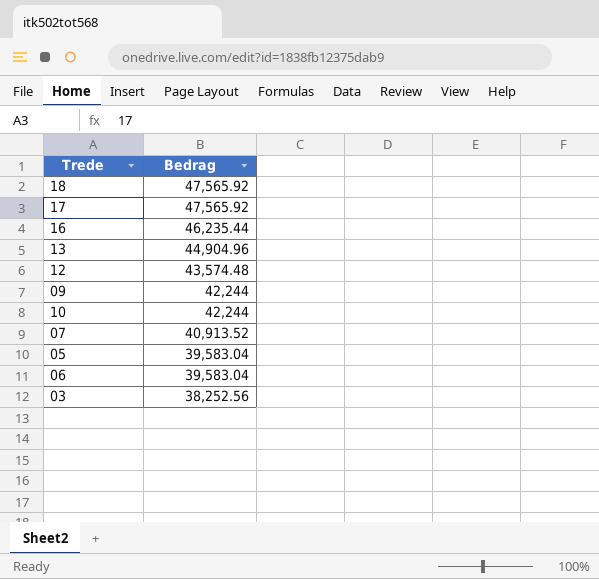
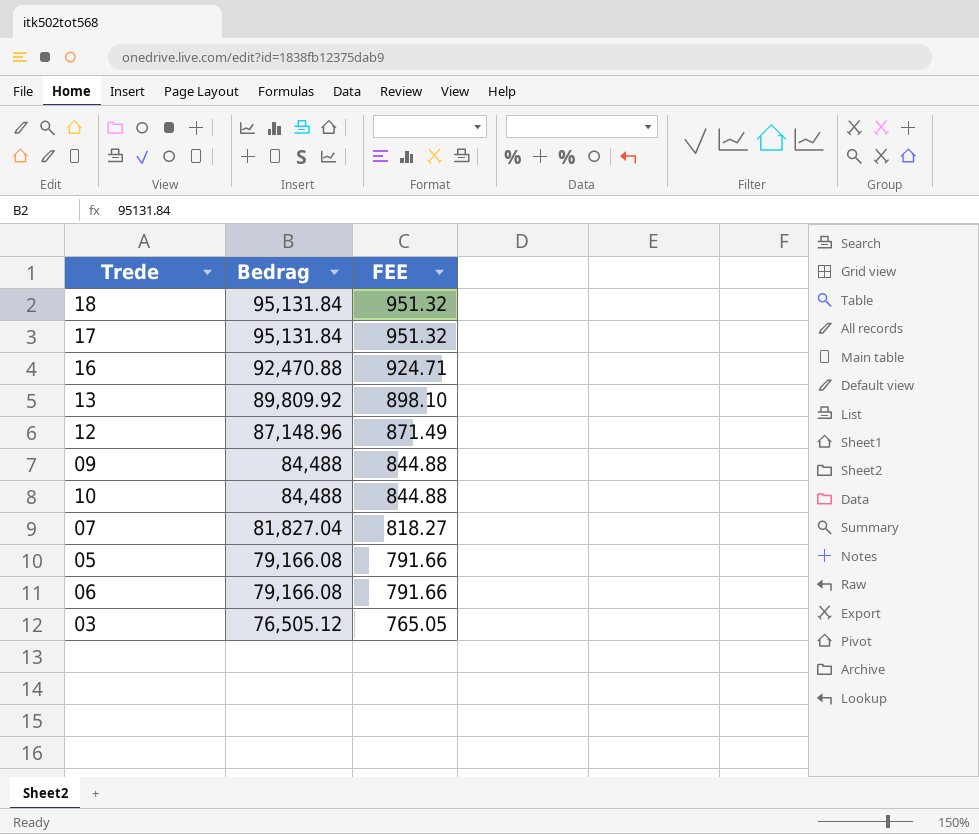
column FEE | formula: none -> [Bedrag] * 0.01
18 | Bedrag: 47,565.92 -> 95,131.84
17 | Bedrag: 47,565.92 -> 95,131.84
16 | Bedrag: 46,235.44 -> 92,470.88
13 | Bedrag: 44,904.96 -> 89,809.92
12 | Bedrag: 43,574.48 -> 87,148.96
09 | Bedrag: 42,244 -> 84,488
10 | Bedrag: 42,244 -> 84,488
07 | Bedrag: 40,913.52 -> 81,827.04
05 | Bedrag: 39,583.04 -> 79,166.08
06 | Bedrag: 39,583.04 -> 79,166.08
03 | Bedrag: 38,252.56 -> 76,505.12

